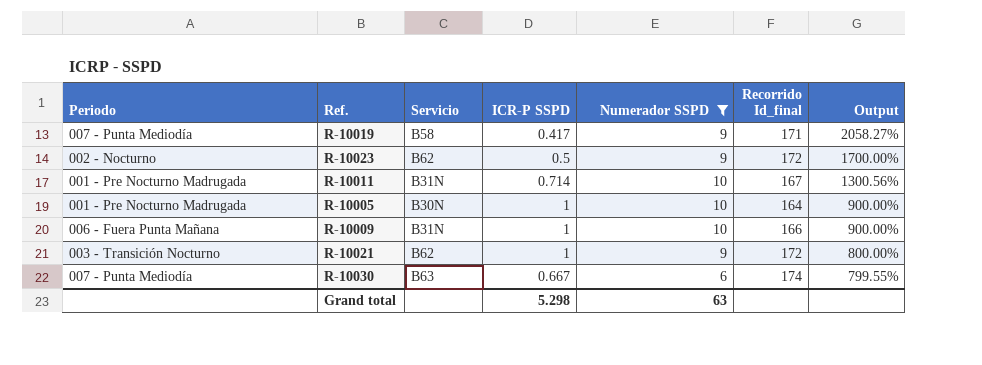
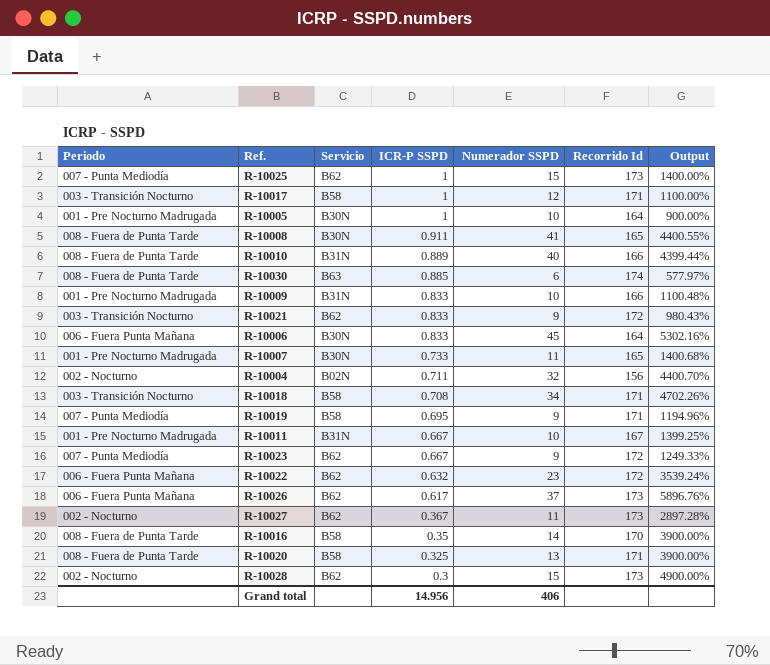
filter: Numerador SSPD <= 10 -> none
row order: Output descending -> ICR-P SSPD descending
column name: Recorrido Id_final -> Recorrido Id
R-10030 | Periodo: 007 - Punta Mediodía -> 008 - Fuera de Punta Tarde
R-10030 | ICR-P SSPD: 0.667 -> 0.885
R-10030 | Output: 799.55% -> 577.97%
R-10009 | Periodo: 006 - Fuera Punta Mañana -> 001 - Pre Nocturno Madrugada
R-10009 | ICR-P SSPD: 1 -> 0.833
R-10009 | Output: 900.00% -> 1100.48%
R-10021 | ICR-P SSPD: 1 -> 0.833
R-10021 | Output: 800.00% -> 980.43%
R-10019 | ICR-P SSPD: 0.417 -> 0.695
R-10019 | Output: 2058.27% -> 1194.96%
R-10011 | ICR-P SSPD: 0.714 -> 0.667
R-10011 | Output: 1300.56% -> 1399.25%
R-10023 | Periodo: 002 - Nocturno -> 007 - Punta Mediodía
R-10023 | ICR-P SSPD: 0.5 -> 0.667
R-10023 | Output: 1700.00% -> 1249.33%
Grand total | ICR-P SSPD: 5.298 -> 14.956
Grand total | Numerador SSPD: 63 -> 406

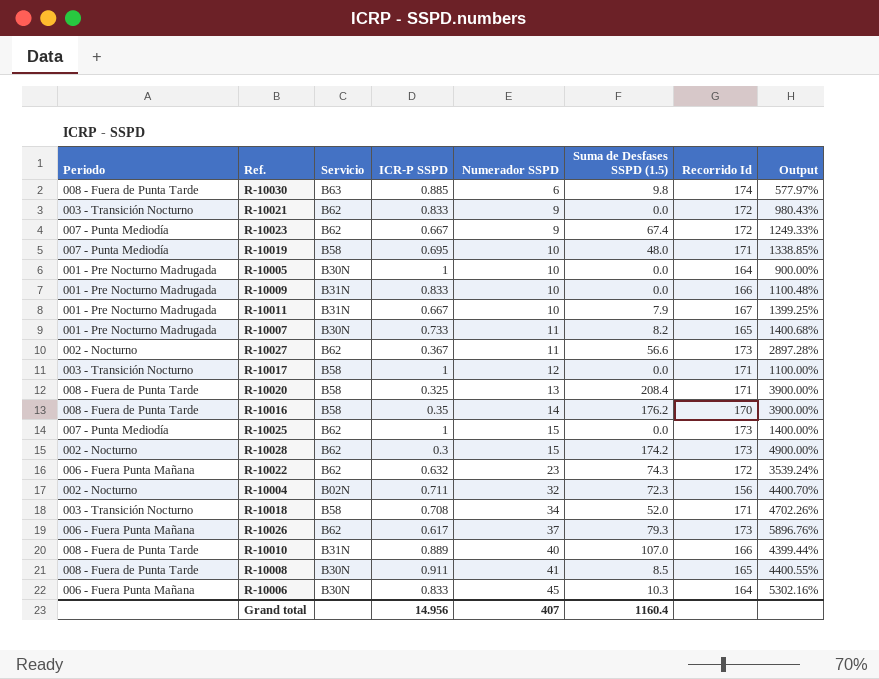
row order: ICR-P SSPD descending -> Numerador SSPD ascending
column Suma de Desfases SSPD (1.5) | position: none -> 6
R-10019 | Numerador SSPD: 9 -> 10
R-10019 | Output: 1194.96% -> 1338.85%
Grand total | Numerador SSPD: 406 -> 407

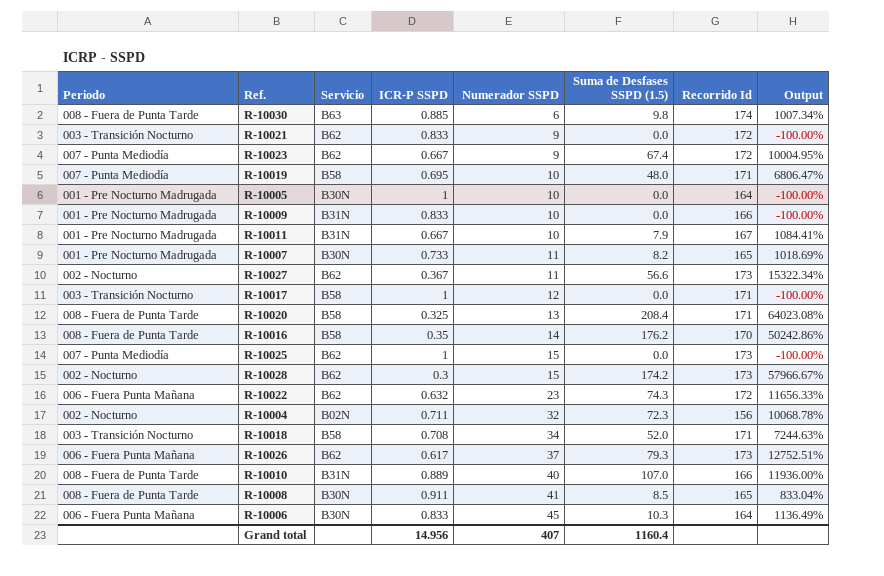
column Output | formula: ([Numerador SSPD] - [ICR-P SSPD]) / [ICR-P SSPD] -> ([Suma de Desfases SSPD (1.5)] - [ICR-P SSPD]) / [ICR-P SSPD]

